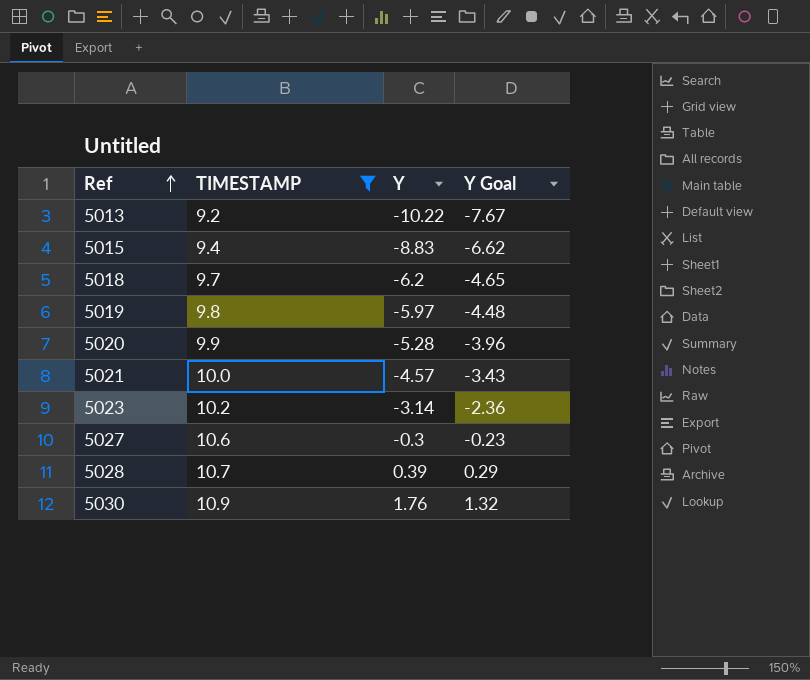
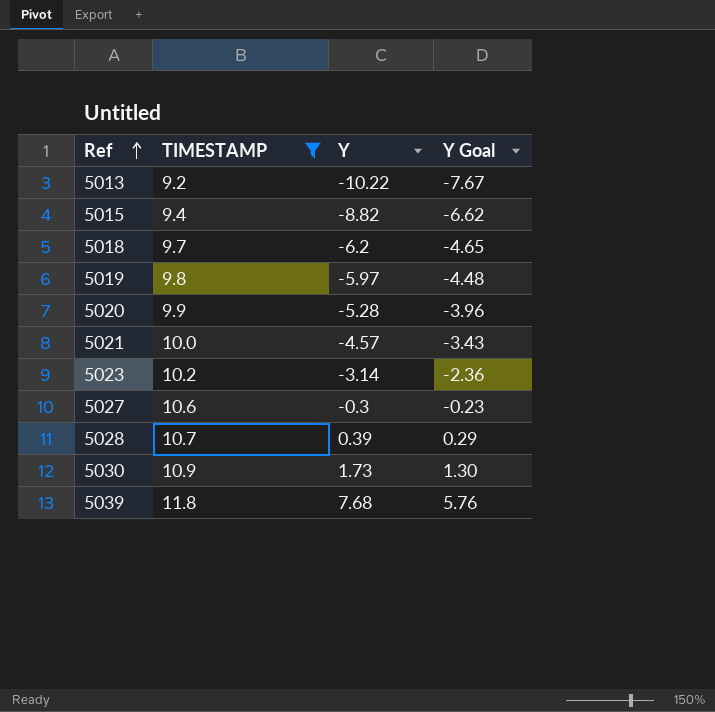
5015 | Y: -8.83 -> -8.82
5030 | Y: 1.76 -> 1.73
5030 | Y Goal: 1.32 -> 1.30
row 5039: none -> 11.8 | 7.68 | 5.76

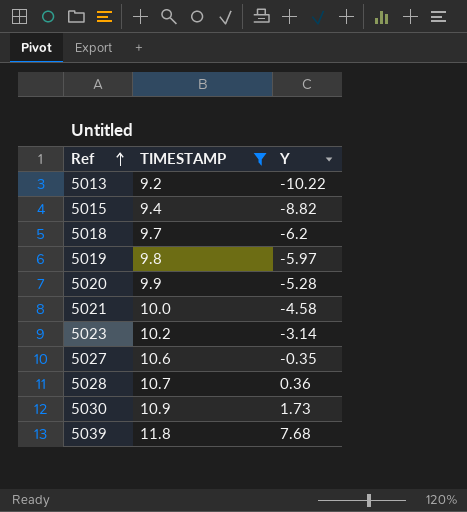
column Y Goal | formula: [Y] * 0.75 -> none
5021 | Y: -4.57 -> -4.58
5027 | Y: -0.3 -> -0.35
5028 | Y: 0.39 -> 0.36

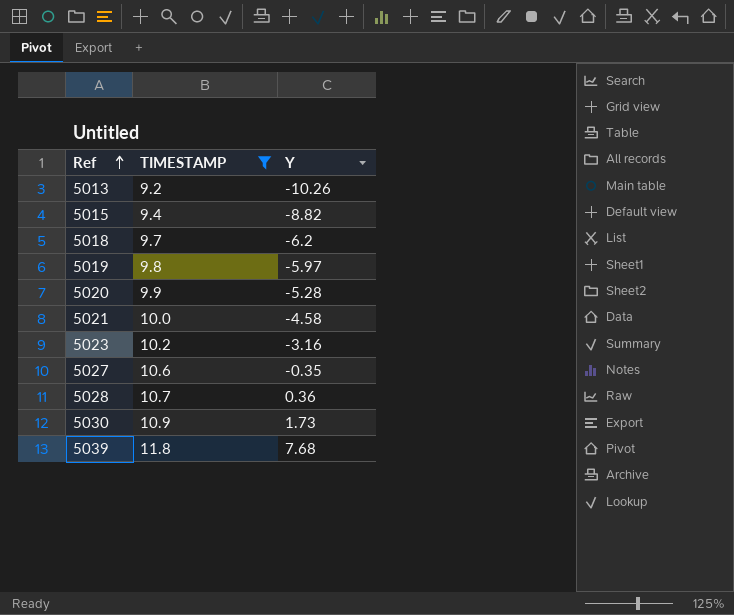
5013 | Y: -10.22 -> -10.26
5023 | Y: -3.14 -> -3.16

